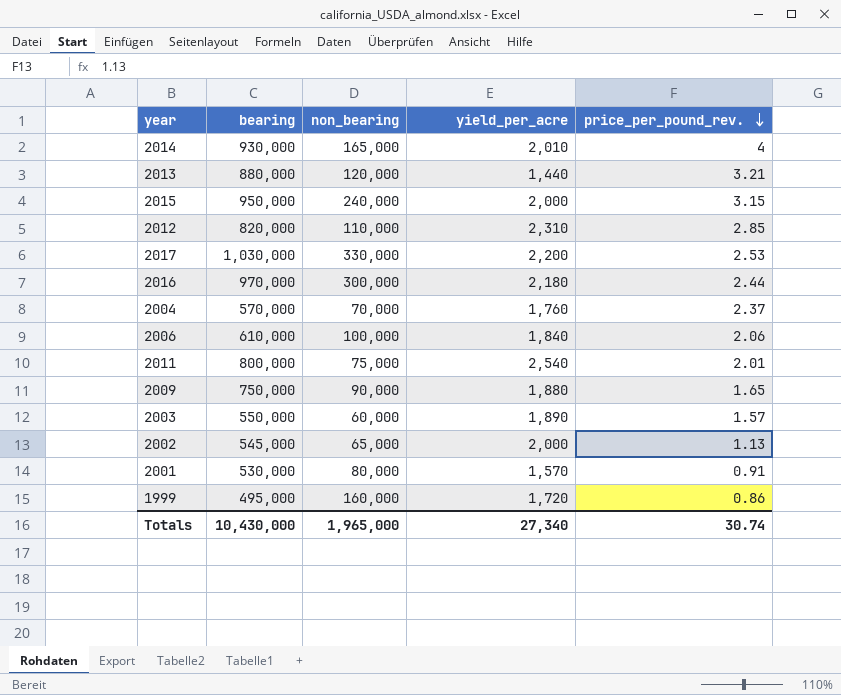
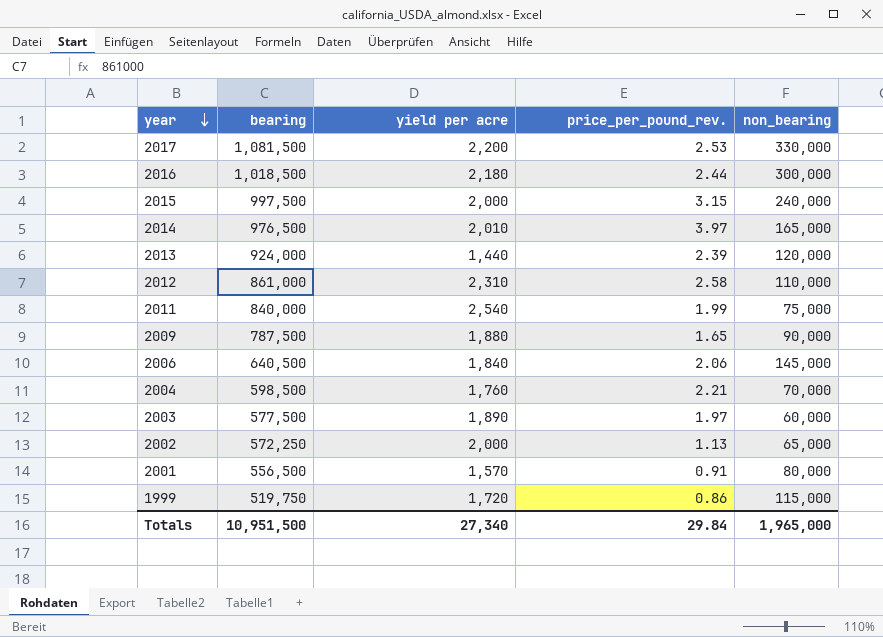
row order: price_per_pound_rev. descending -> year descending
column name: yield_per_acre -> yield per acre
column non_bearing | position: 3 -> 5
2017 | bearing: 1,030,000 -> 1,081,500
2016 | bearing: 970,000 -> 1,018,500
2015 | bearing: 950,000 -> 997,500
2014 | bearing: 930,000 -> 976,500
2014 | price_per_pound_rev.: 4 -> 3.97
2013 | bearing: 880,000 -> 924,000
2013 | price_per_pound_rev.: 3.21 -> 2.39
2012 | bearing: 820,000 -> 861,000
2012 | price_per_pound_rev.: 2.85 -> 2.58
2011 | bearing: 800,000 -> 840,000
2011 | price_per_pound_rev.: 2.01 -> 1.99
2009 | bearing: 750,000 -> 787,500
2006 | bearing: 610,000 -> 640,500
2006 | non_bearing: 100,000 -> 145,000
2004 | bearing: 570,000 -> 598,500
2004 | price_per_pound_rev.: 2.37 -> 2.21
2003 | bearing: 550,000 -> 577,500
2003 | price_per_pound_rev.: 1.57 -> 1.97
2002 | bearing: 545,000 -> 572,250
2001 | bearing: 530,000 -> 556,500
1999 | bearing: 495,000 -> 519,750
1999 | non_bearing: 160,000 -> 115,000
Totals | bearing: 10,430,000 -> 10,951,500
Totals | price_per_pound_rev.: 30.74 -> 29.84

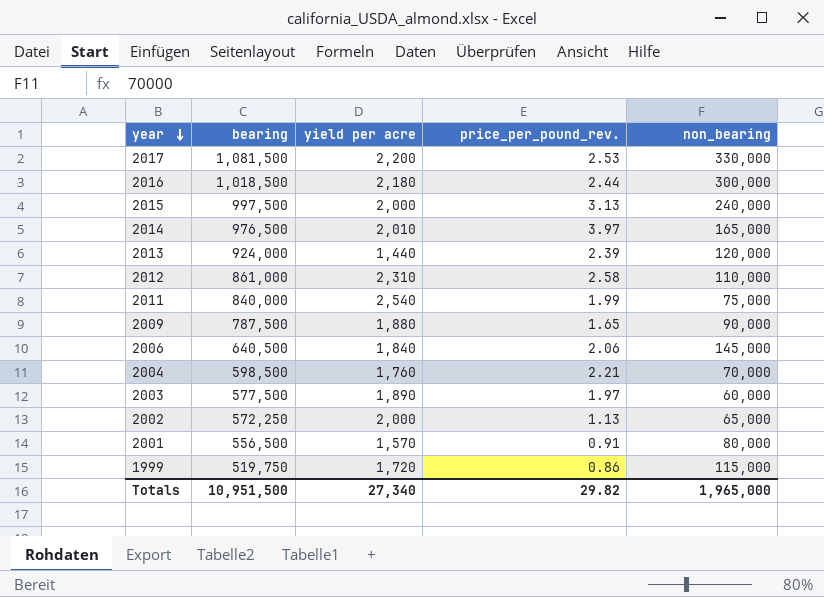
2015 | price_per_pound_rev.: 3.15 -> 3.13
Totals | price_per_pound_rev.: 29.84 -> 29.82

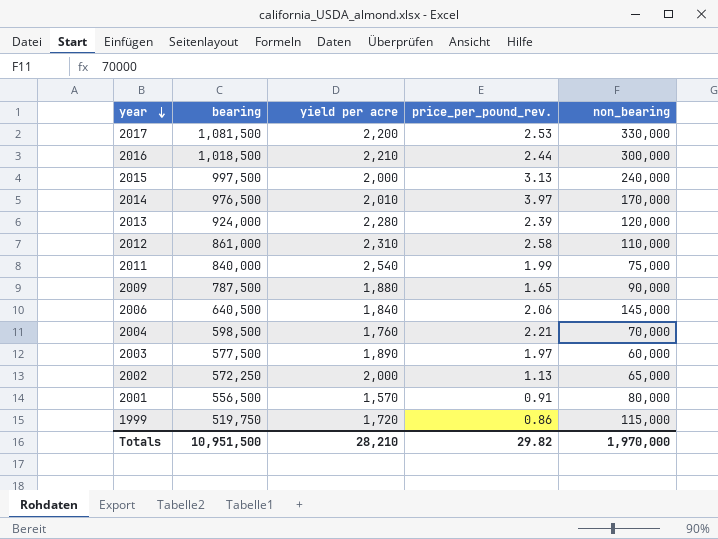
2016 | yield per acre: 2,180 -> 2,210
2014 | non_bearing: 165,000 -> 170,000
2013 | yield per acre: 1,440 -> 2,280
Totals | yield per acre: 27,340 -> 28,210
Totals | non_bearing: 1,965,000 -> 1,970,000

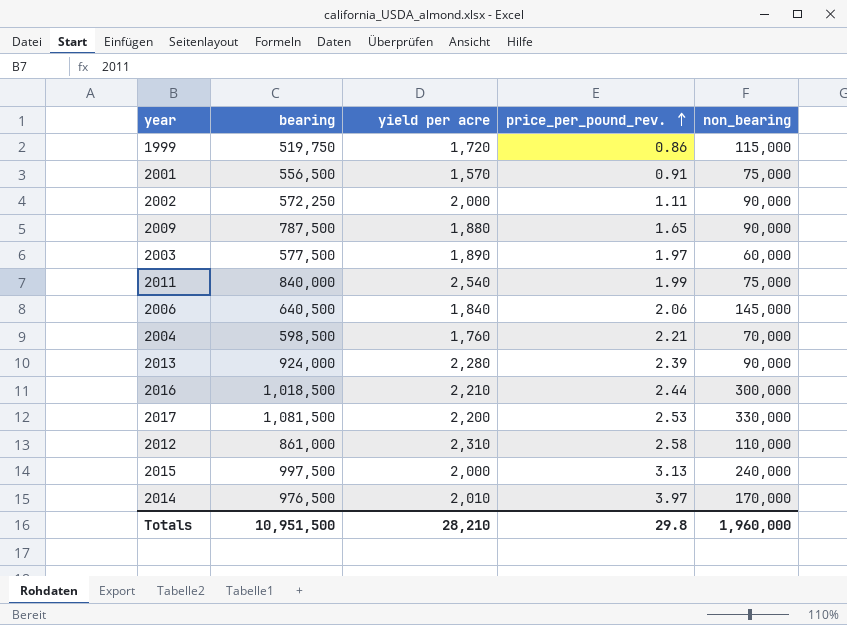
row order: year descending -> price_per_pound_rev. ascending
2001 | non_bearing: 80,000 -> 75,000
2002 | price_per_pound_rev.: 1.13 -> 1.11
2002 | non_bearing: 65,000 -> 90,000
2013 | non_bearing: 120,000 -> 90,000
Totals | price_per_pound_rev.: 29.82 -> 29.8
Totals | non_bearing: 1,970,000 -> 1,960,000

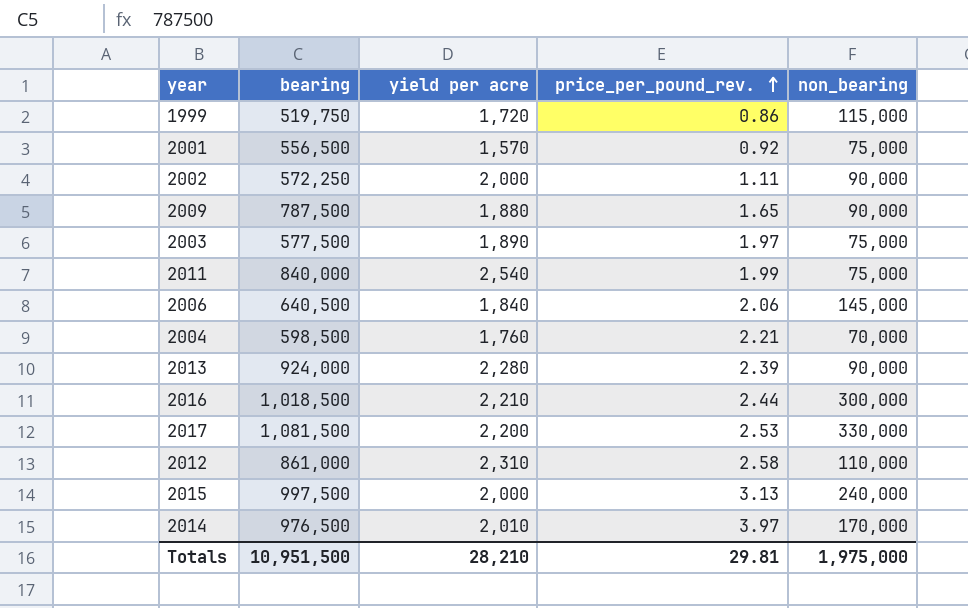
2001 | price_per_pound_rev.: 0.91 -> 0.92
2003 | non_bearing: 60,000 -> 75,000
Totals | price_per_pound_rev.: 29.8 -> 29.81
Totals | non_bearing: 1,960,000 -> 1,975,000

